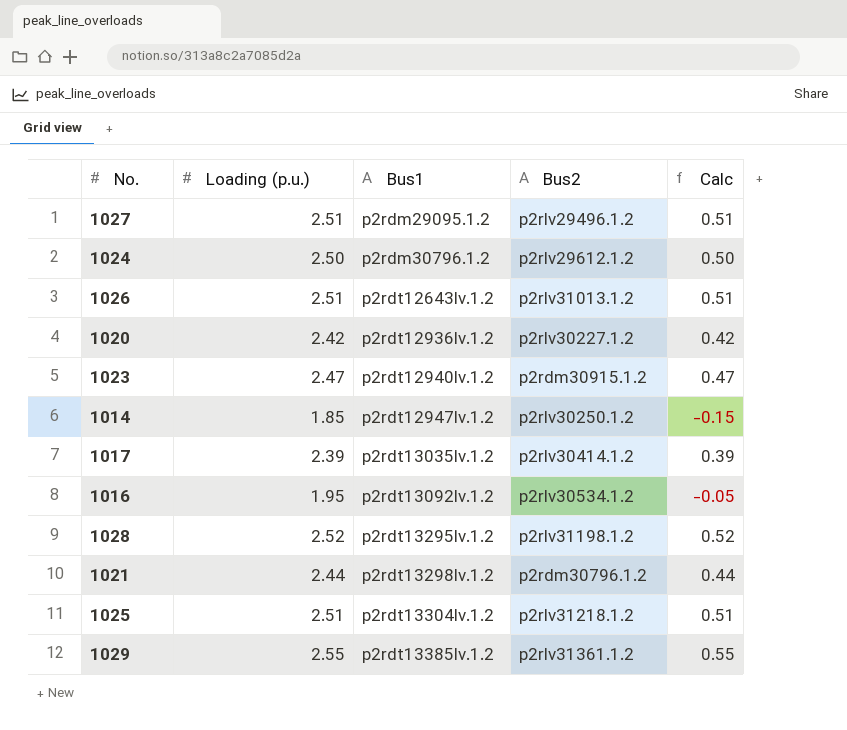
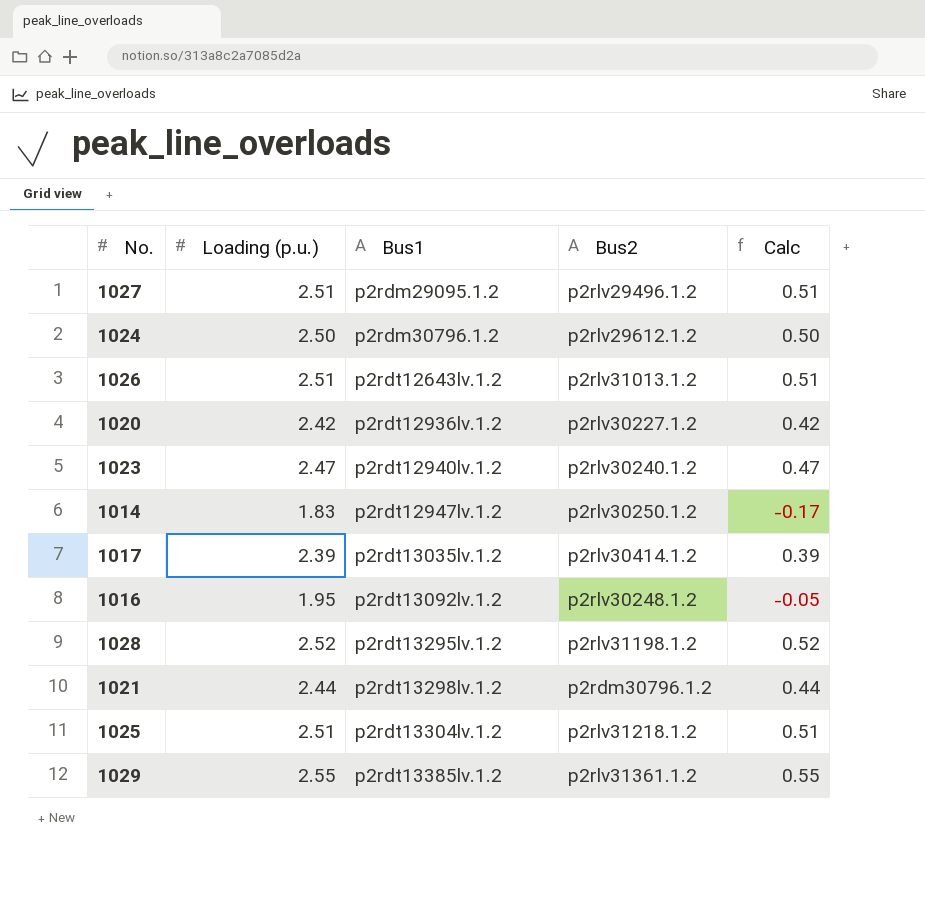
1023 | Bus2: p2rdm30915.1.2 -> p2rlv30240.1.2
1014 | Loading (p.u.): 1.85 -> 1.83
1014 | Calc: -0.15 -> -0.17
1016 | Bus2: p2rlv30534.1.2 -> p2rlv30248.1.2

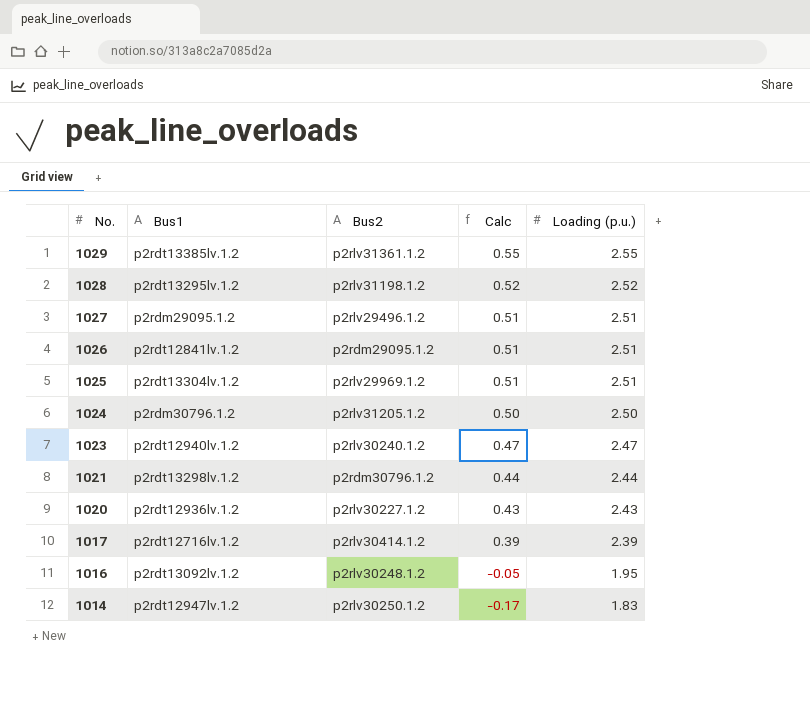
row order: Bus1 ascending -> No. descending
column Loading (p.u.) | position: 2 -> 5
1026 | Bus1: p2rdt12643lv.1.2 -> p2rdt12841lv.1.2
1026 | Bus2: p2rlv31013.1.2 -> p2rdm29095.1.2
1025 | Bus2: p2rlv31218.1.2 -> p2rlv29969.1.2
1024 | Bus2: p2rlv29612.1.2 -> p2rlv31205.1.2
1020 | Calc: 0.42 -> 0.43
1020 | Loading (p.u.): 2.42 -> 2.43
1017 | Bus1: p2rdt13035lv.1.2 -> p2rdt12716lv.1.2

